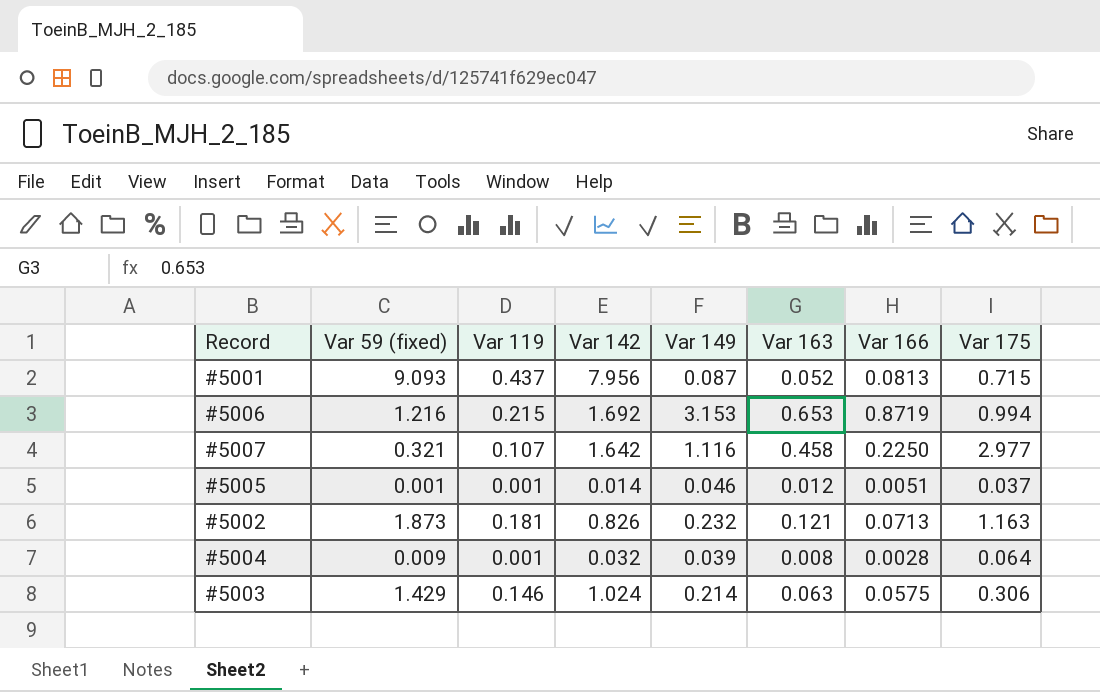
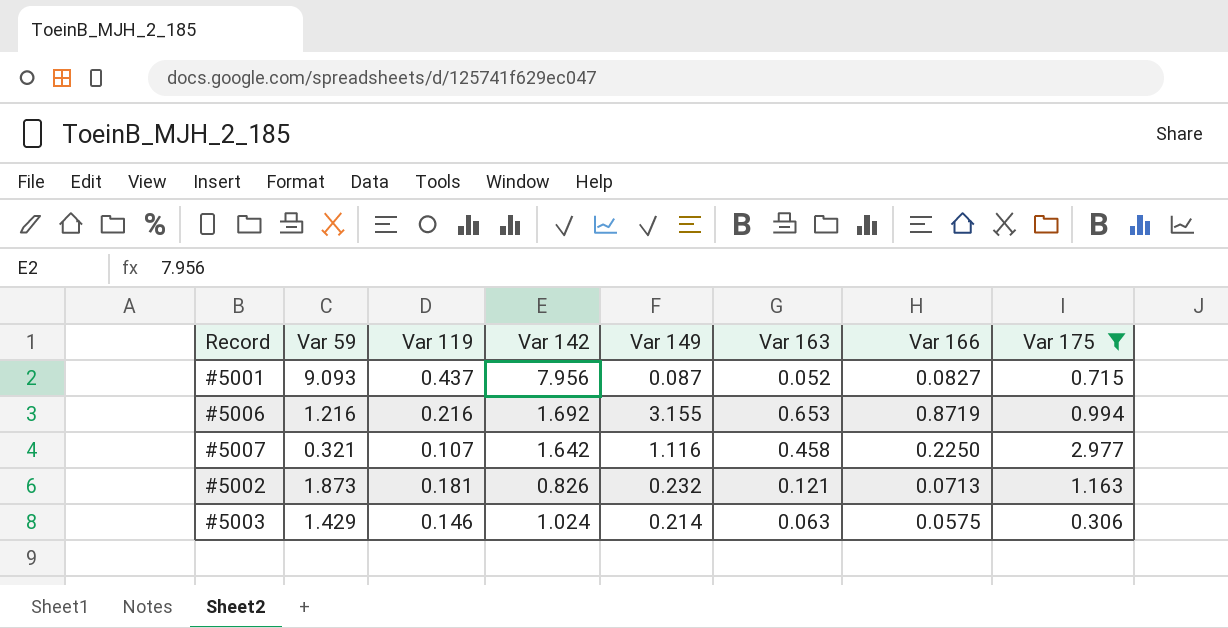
filter: none -> Var 175 >= 0.306
column name: Var 59 (fixed) -> Var 59
#5001 | Var 166: 0.0813 -> 0.0827
#5006 | Var 119: 0.215 -> 0.216
#5006 | Var 149: 3.153 -> 3.155

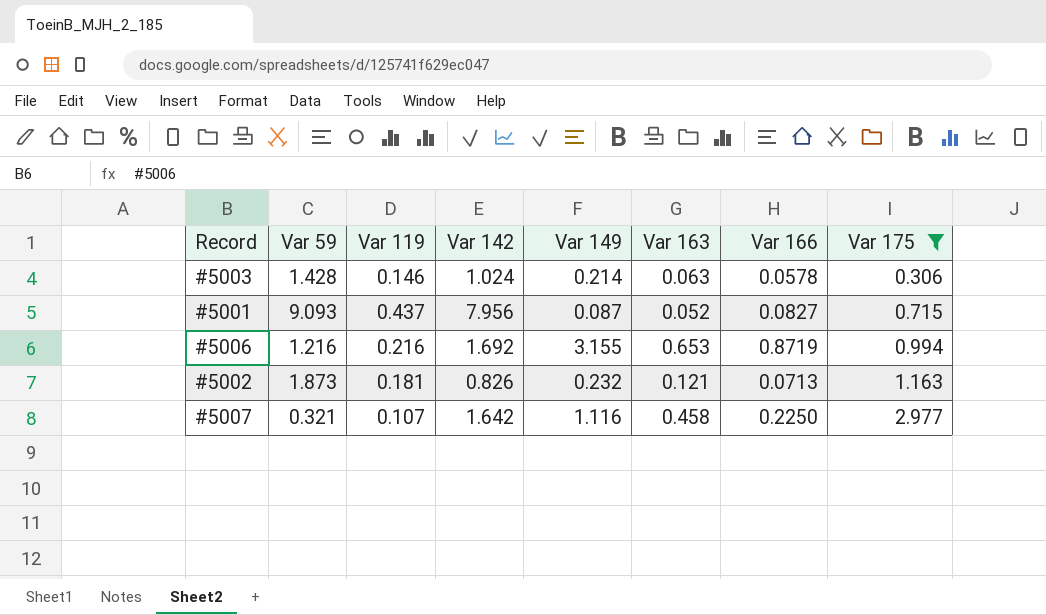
row order: none -> Var 175 ascending
#5003 | Var 59: 1.429 -> 1.428
#5003 | Var 166: 0.0575 -> 0.0578

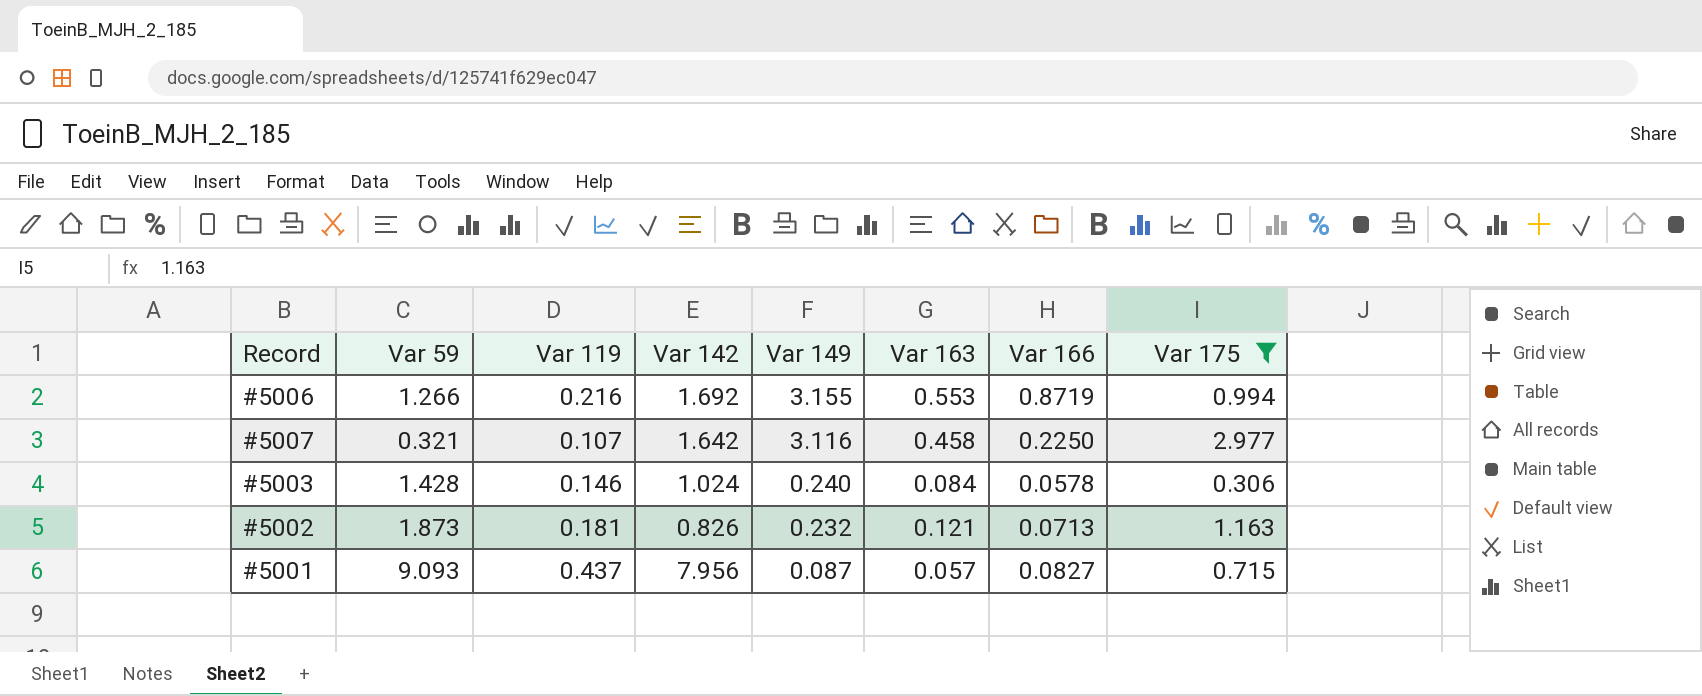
row order: Var 175 ascending -> Var 149 descending
#5006 | Var 59: 1.216 -> 1.266
#5006 | Var 163: 0.653 -> 0.553
#5007 | Var 149: 1.116 -> 3.116
#5003 | Var 149: 0.214 -> 0.240
#5003 | Var 163: 0.063 -> 0.084
#5001 | Var 163: 0.052 -> 0.057

